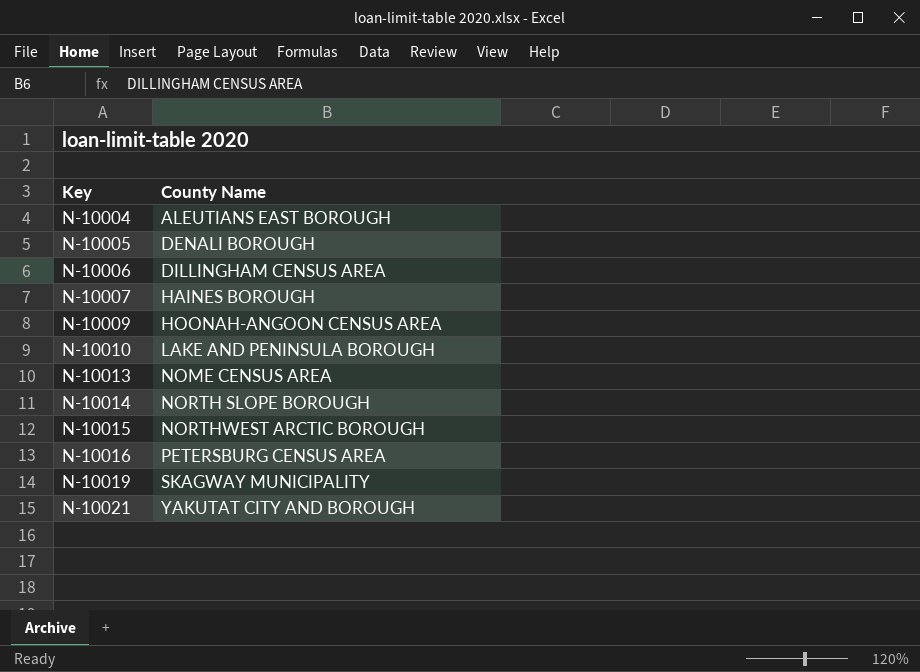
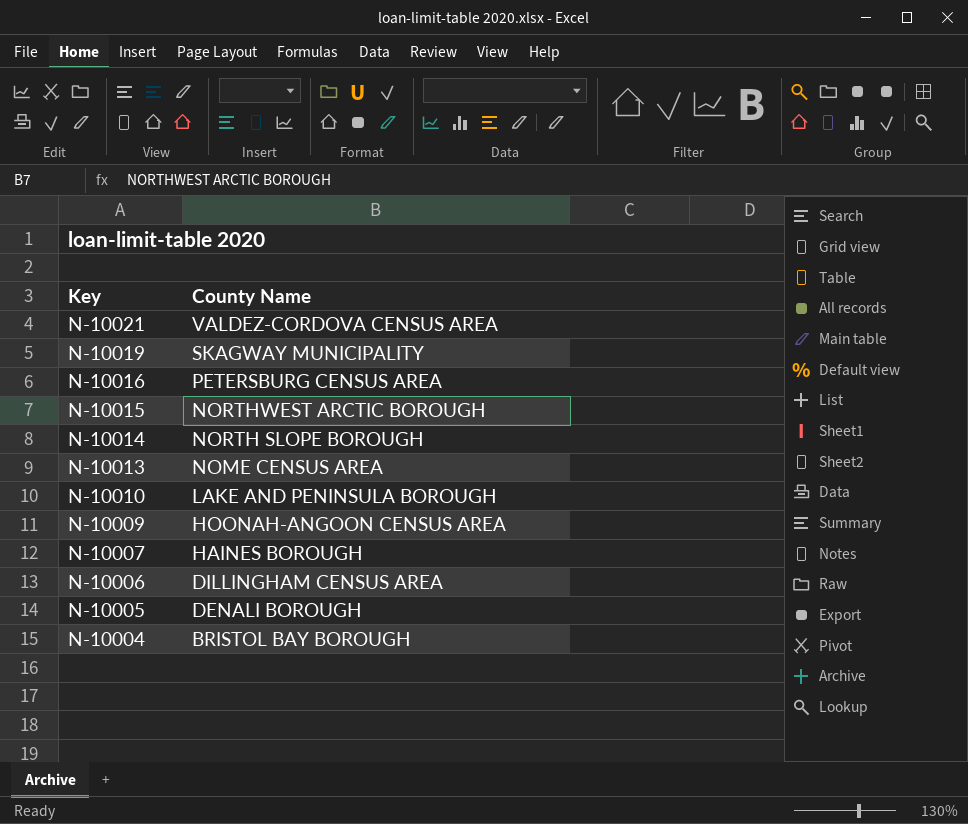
row order: Key ascending -> Key descending
N-10021 | County Name: YAKUTAT CITY AND BOROUGH -> VALDEZ-CORDOVA CENSUS AREA
N-10004 | County Name: ALEUTIANS EAST BOROUGH -> BRISTOL BAY BOROUGH

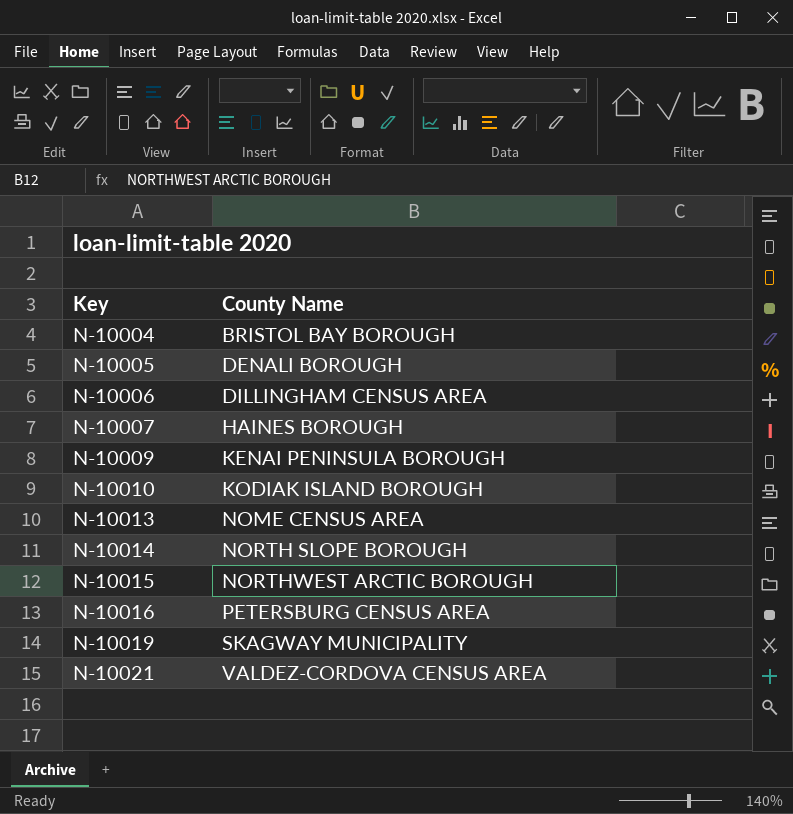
row order: Key descending -> Key ascending
N-10009 | County Name: HOONAH-ANGOON CENSUS AREA -> KENAI PENINSULA BOROUGH
N-10010 | County Name: LAKE AND PENINSULA BOROUGH -> KODIAK ISLAND BOROUGH

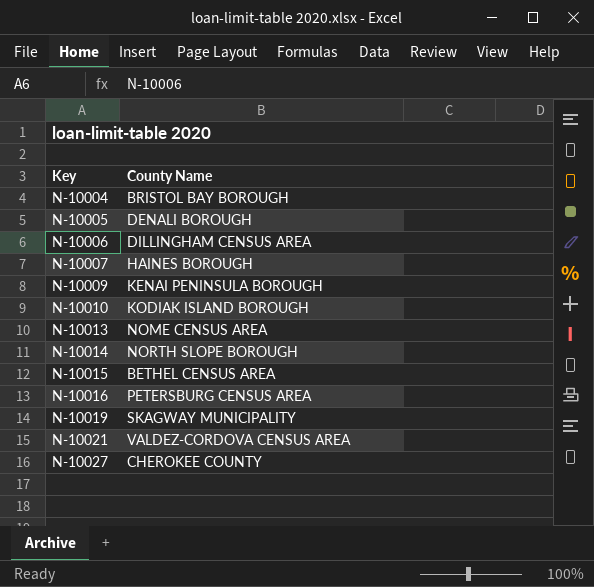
N-10015 | County Name: NORTHWEST ARCTIC BOROUGH -> BETHEL CENSUS AREA
row N-10027: none -> CHEROKEE COUNTY

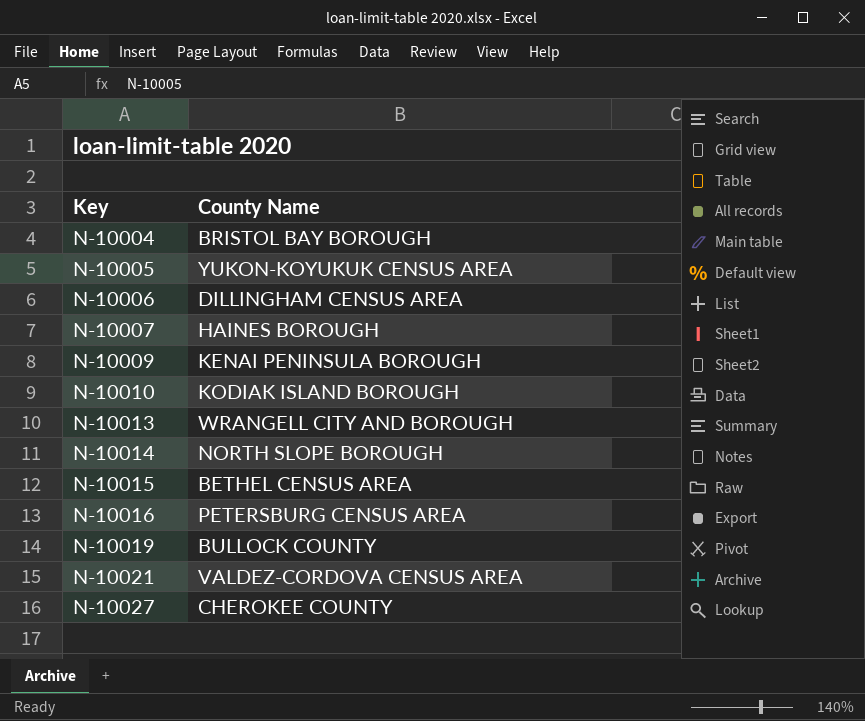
N-10005 | County Name: DENALI BOROUGH -> YUKON-KOYUKUK CENSUS AREA
N-10013 | County Name: NOME CENSUS AREA -> WRANGELL CITY AND BOROUGH
N-10019 | County Name: SKAGWAY MUNICIPALITY -> BULLOCK COUNTY

